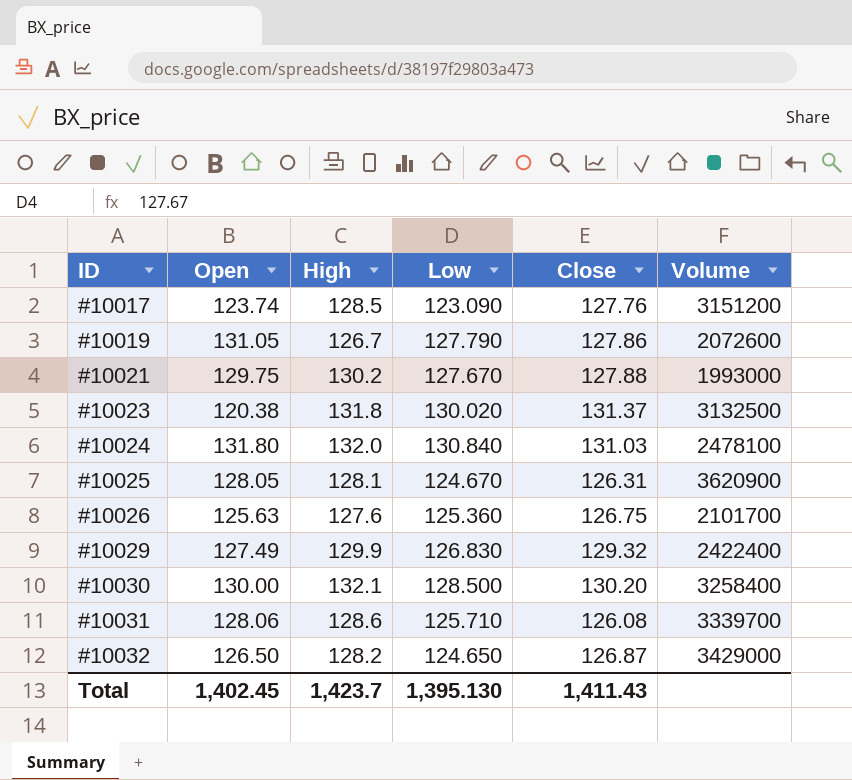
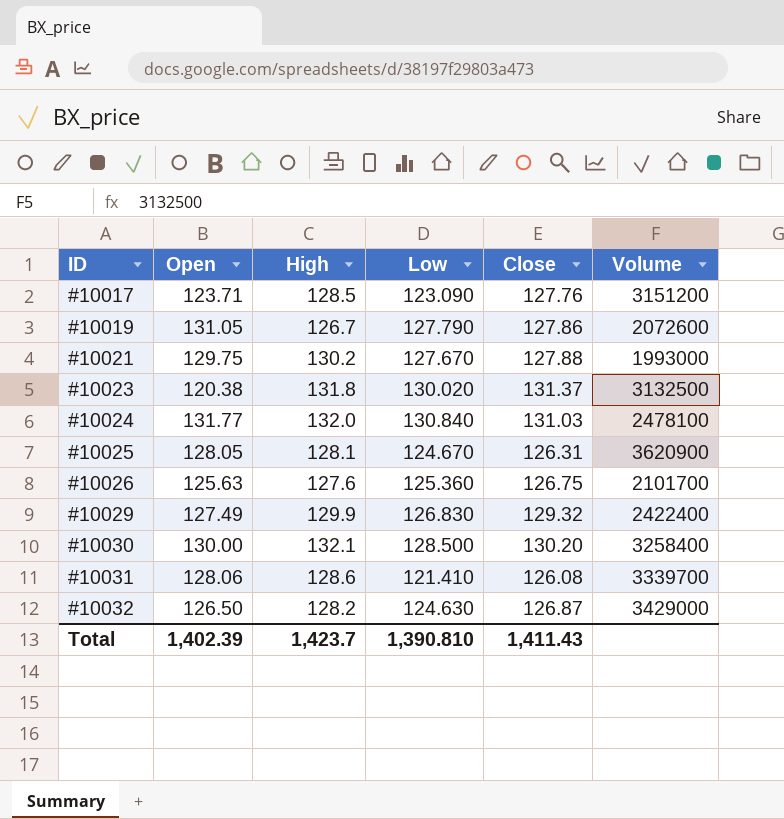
#10017 | Open: 123.74 -> 123.71
#10024 | Open: 131.80 -> 131.77
#10031 | Low: 125.710 -> 121.410
#10032 | Low: 124.650 -> 124.630
Total | Open: 1,402.45 -> 1,402.39
Total | Low: 1,395.130 -> 1,390.810

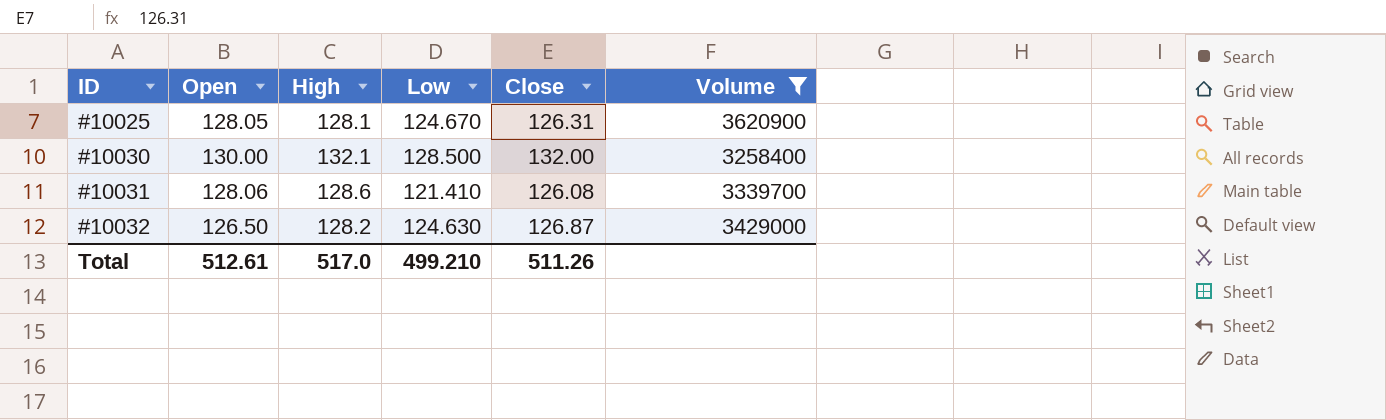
filter: none -> Volume >= 3258400
#10030 | Close: 130.20 -> 132.00
Total | Open: 1,402.39 -> 512.61
Total | High: 1,423.7 -> 517.0
Total | Low: 1,390.810 -> 499.210
Total | Close: 1,411.43 -> 511.26

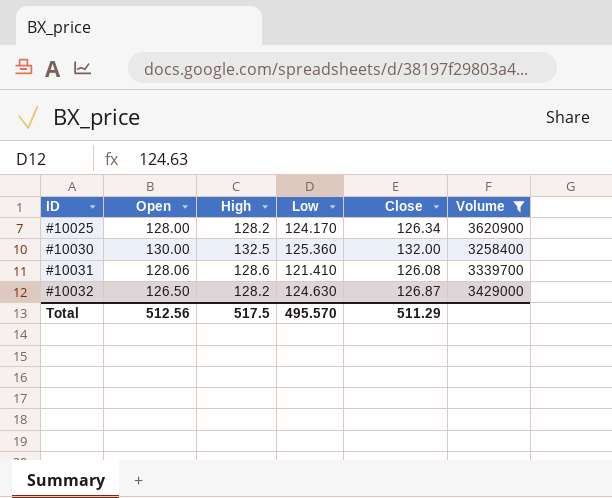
#10025 | Open: 128.05 -> 128.00
#10025 | High: 128.1 -> 128.2
#10025 | Low: 124.670 -> 124.170
#10025 | Close: 126.31 -> 126.34
#10030 | High: 132.1 -> 132.5
#10030 | Low: 128.500 -> 125.360
Total | Open: 512.61 -> 512.56
Total | High: 517.0 -> 517.5
Total | Low: 499.210 -> 495.570
Total | Close: 511.26 -> 511.29

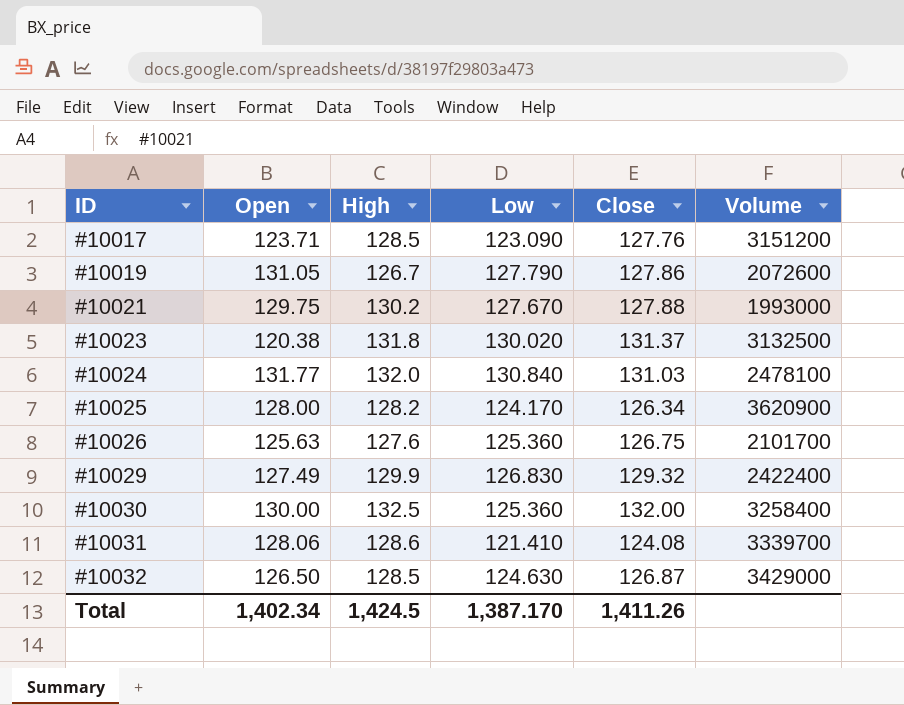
filter: Volume >= 3258400 -> none
#10031 | Close: 126.08 -> 124.08
#10032 | High: 128.2 -> 128.5
Total | Open: 512.56 -> 1,402.34
Total | High: 517.5 -> 1,424.5
Total | Low: 495.570 -> 1,387.170
Total | Close: 511.29 -> 1,411.26

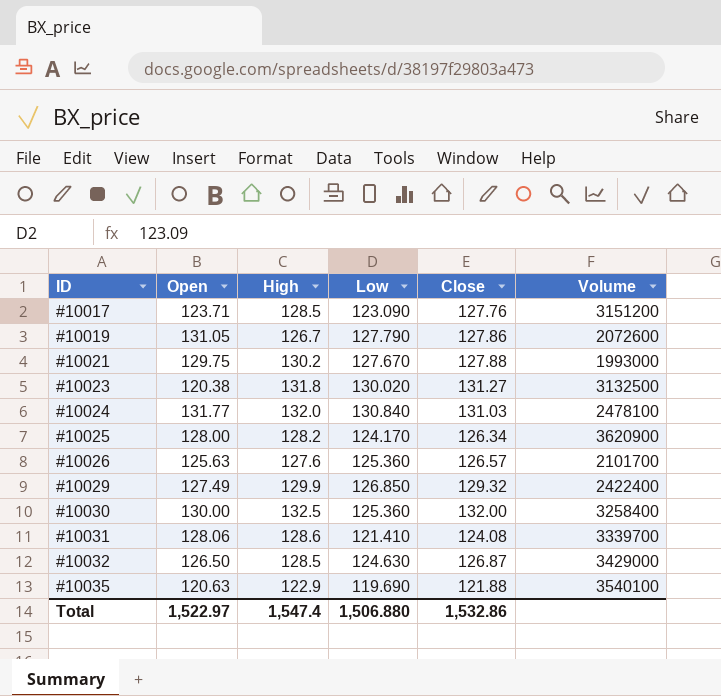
#10023 | Close: 131.37 -> 131.27
#10026 | Close: 126.75 -> 126.57
#10029 | Low: 126.830 -> 126.850
row #10035: none -> 120.63 | 122.9 | 119.690 | 121.88 | 3540100
Total | Open: 1,402.34 -> 1,522.97
Total | High: 1,424.5 -> 1,547.4
Total | Low: 1,387.170 -> 1,506.880
Total | Close: 1,411.26 -> 1,532.86

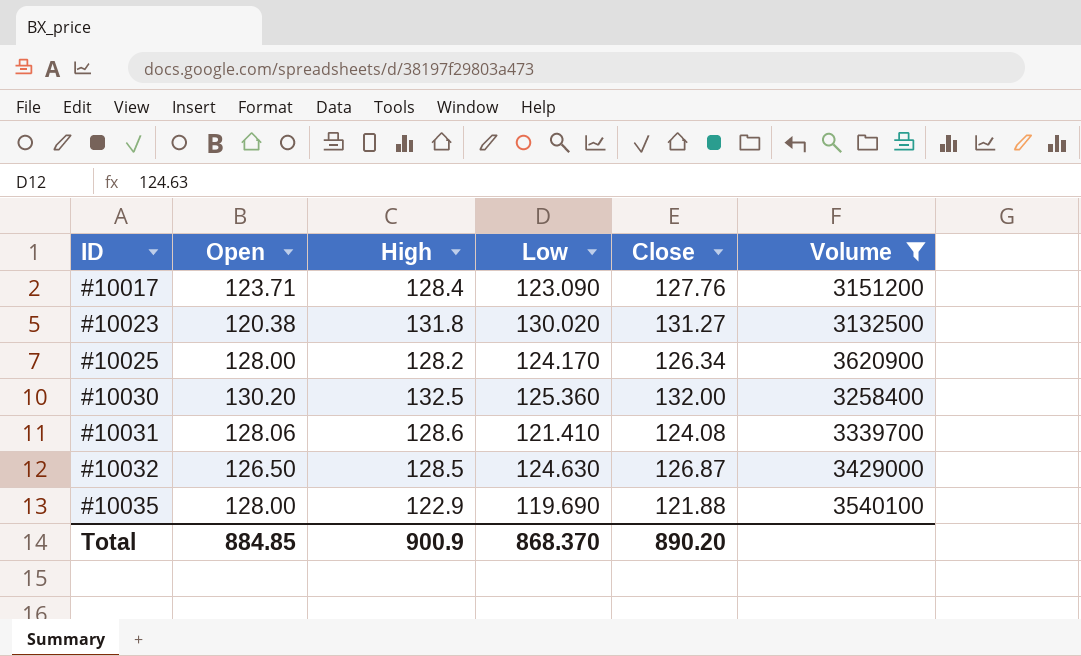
filter: none -> Volume >= 3132500
#10017 | High: 128.5 -> 128.4
#10030 | Open: 130.00 -> 130.20
#10035 | Open: 120.63 -> 128.00
Total | Open: 1,522.97 -> 884.85
Total | High: 1,547.4 -> 900.9
Total | Low: 1,506.880 -> 868.370
Total | Close: 1,532.86 -> 890.20

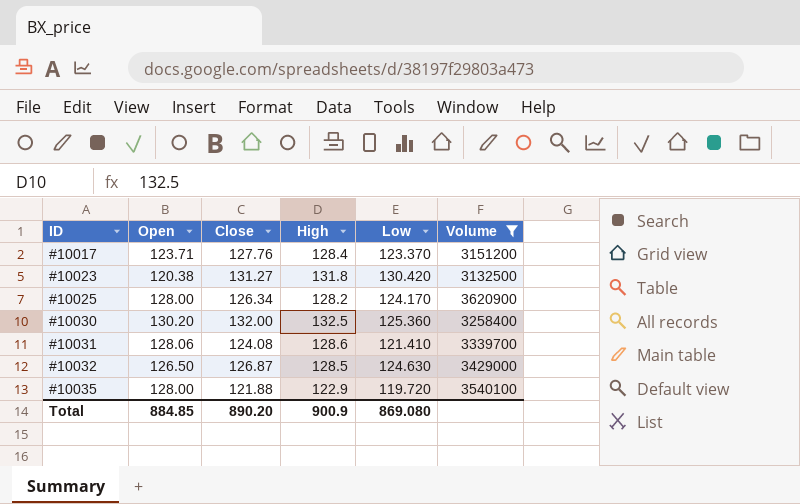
column Close | position: 5 -> 3
#10017 | Low: 123.090 -> 123.370
#10023 | Low: 130.020 -> 130.420
#10035 | Low: 119.690 -> 119.720
Total | Low: 868.370 -> 869.080

